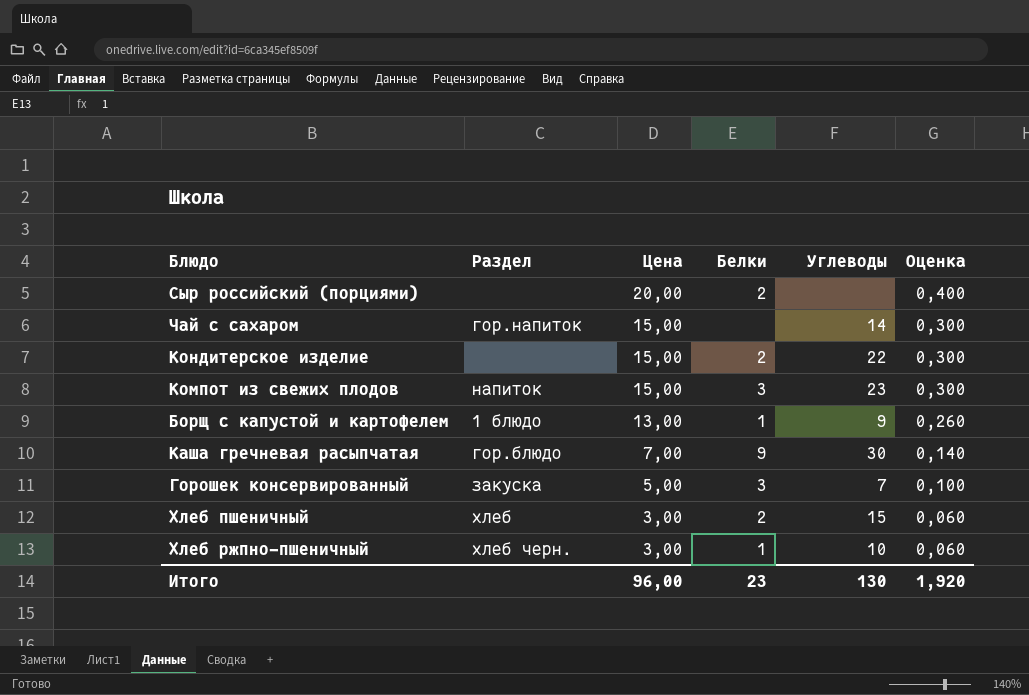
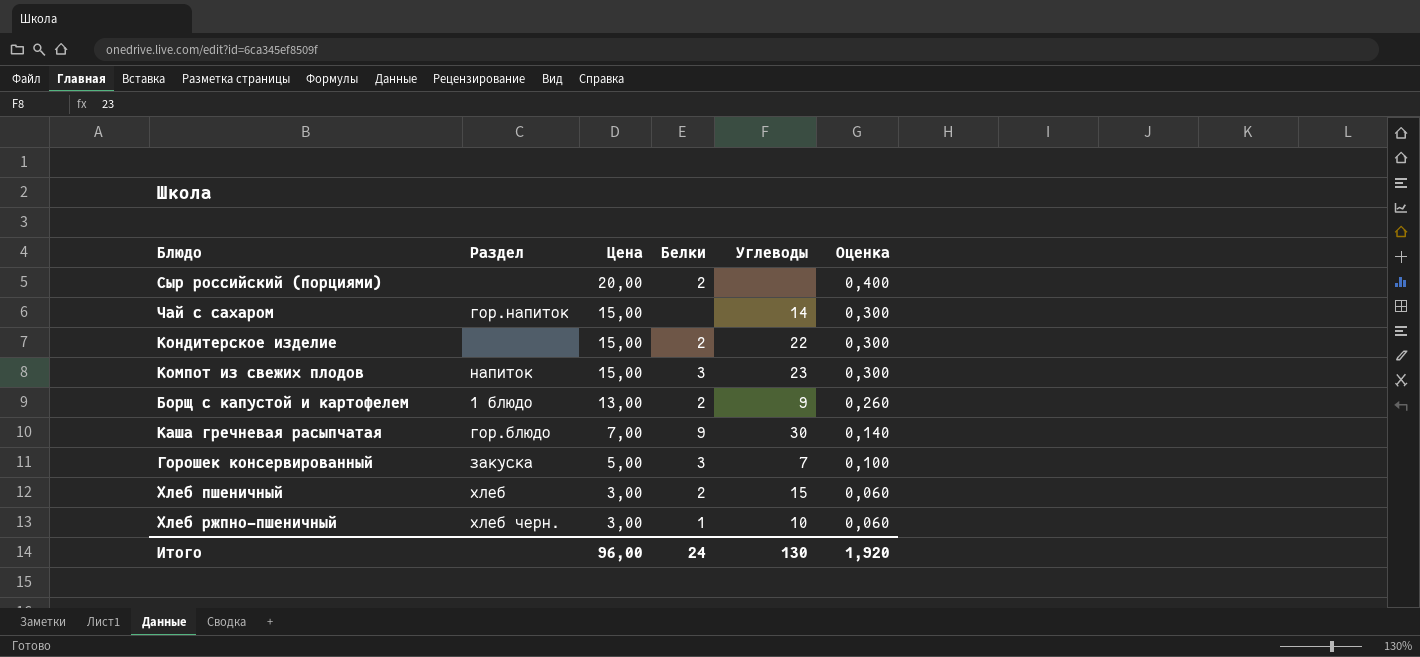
Борщ с капустой и картофелем | Белки: 1 -> 2
Итого | Белки: 23 -> 24

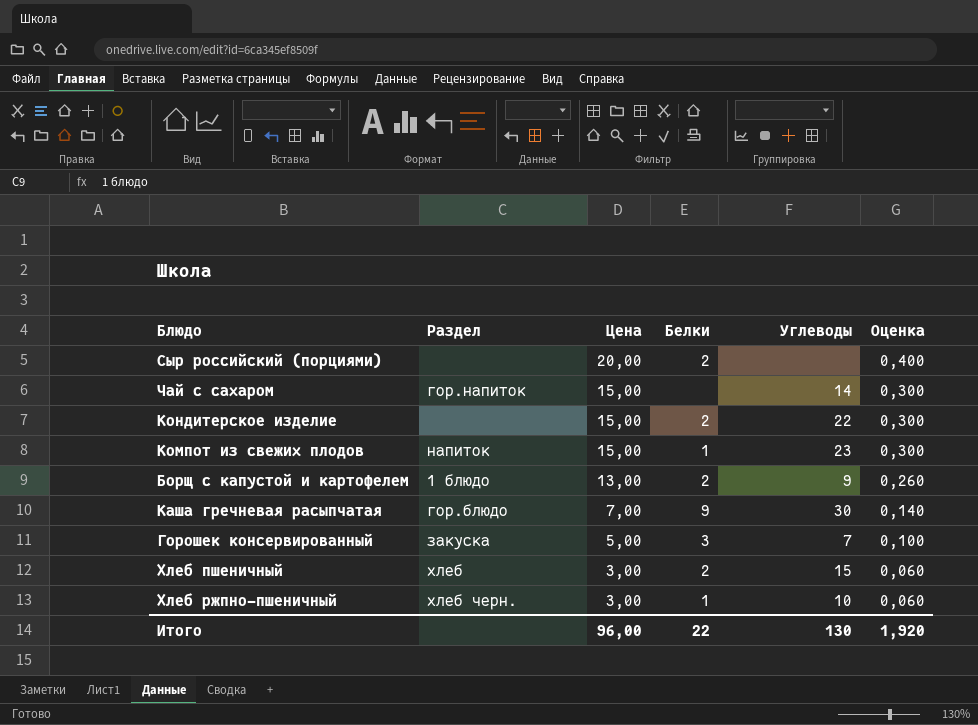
Компот из свежих плодов | Белки: 3 -> 1
Итого | Белки: 24 -> 22

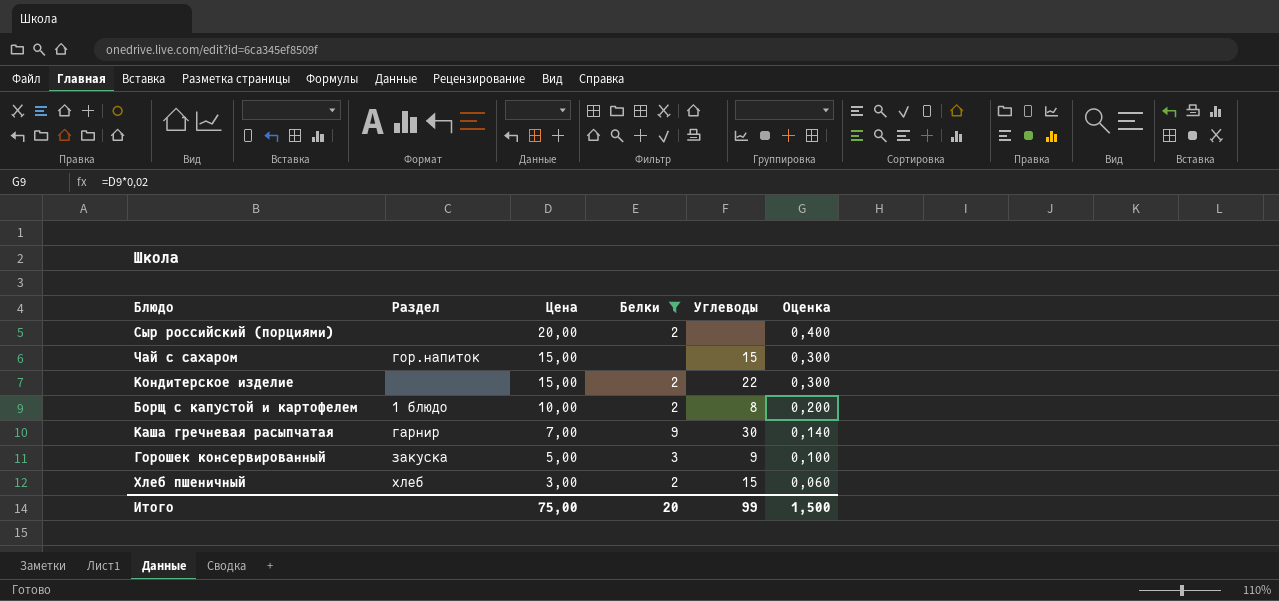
filter: none -> Белки != 1
Чай с сахаром | Углеводы: 14 -> 15
Борщ с капустой и картофелем | Цена: 13,00 -> 10,00
Борщ с капустой и картофелем | Углеводы: 9 -> 8
Борщ с капустой и картофелем | Оценка: 0,260 -> 0,200
Каша гречневая расыпчатая | Раздел: гор.блюдо -> гарнир
Горошек консервированный | Углеводы: 7 -> 9
Итого | Цена: 96,00 -> 75,00
Итого | Белки: 22 -> 20
Итого | Углеводы: 130 -> 99
Итого | Оценка: 1,920 -> 1,500

